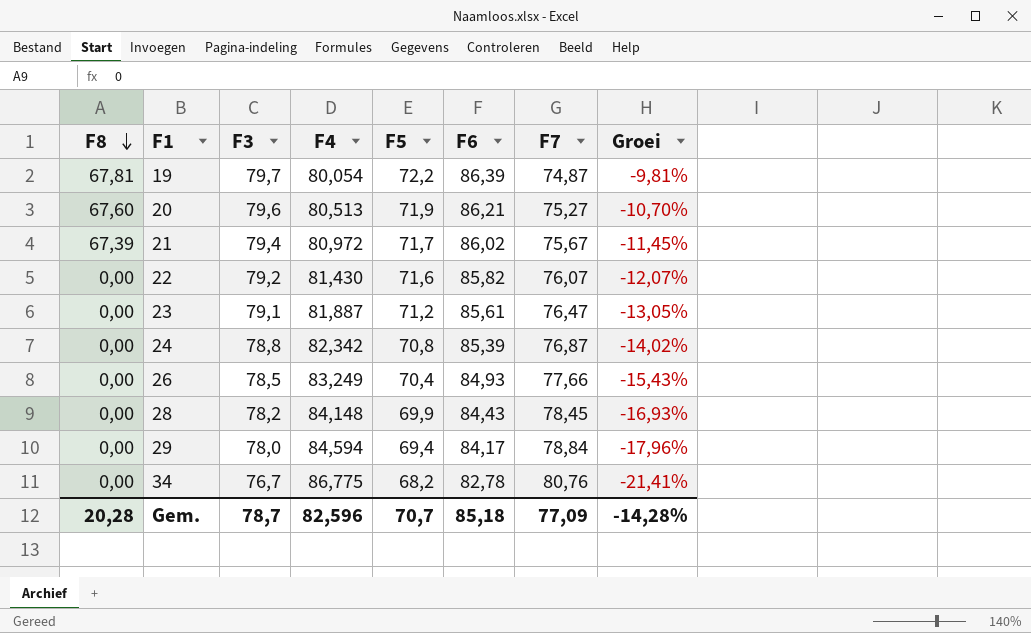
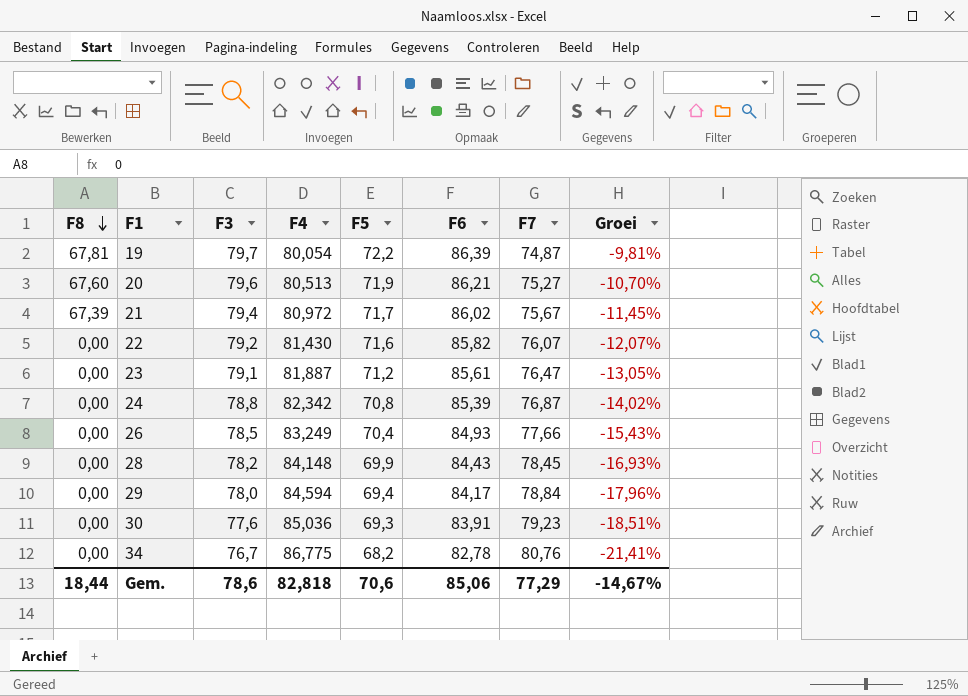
row 30: none -> 0,00 | 77,6 | 85,036 | 69,3 | 83,91 | 79,23 | -18,51%
Gem. | F8: 20,28 -> 18,44
Gem. | F3: 78,7 -> 78,6
Gem. | F4: 82,596 -> 82,818
Gem. | F5: 70,7 -> 70,6
Gem. | F6: 85,18 -> 85,06
Gem. | F7: 77,09 -> 77,29
Gem. | Groei: -14,28% -> -14,67%

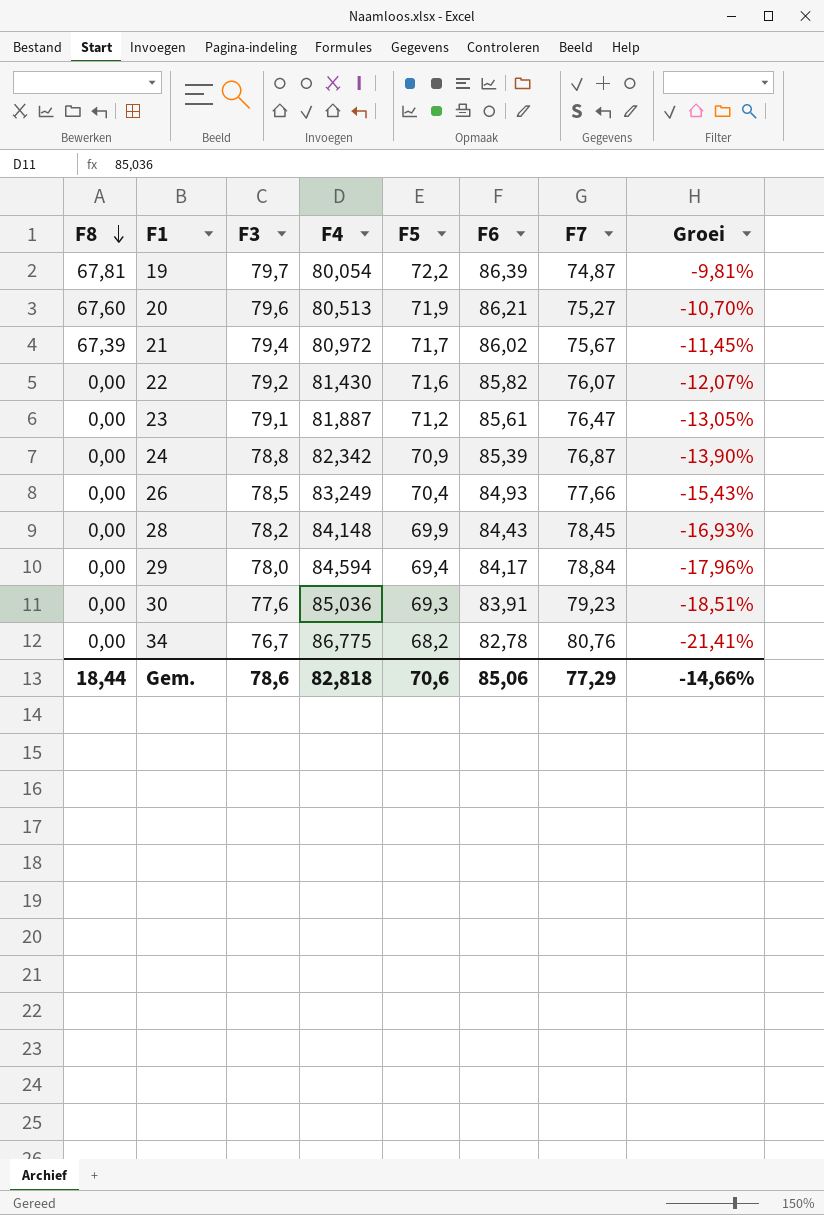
24 | F5: 70,8 -> 70,9
24 | Groei: -14,02% -> -13,90%
Gem. | Groei: -14,67% -> -14,66%

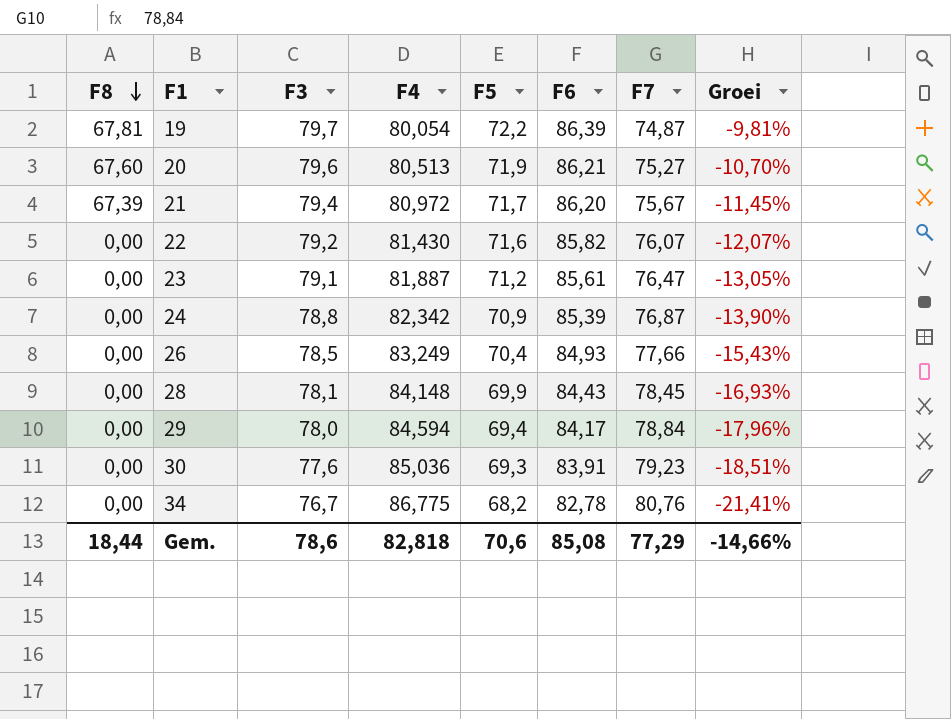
21 | F6: 86,02 -> 86,20
28 | F3: 78,2 -> 78,1
Gem. | F6: 85,06 -> 85,08

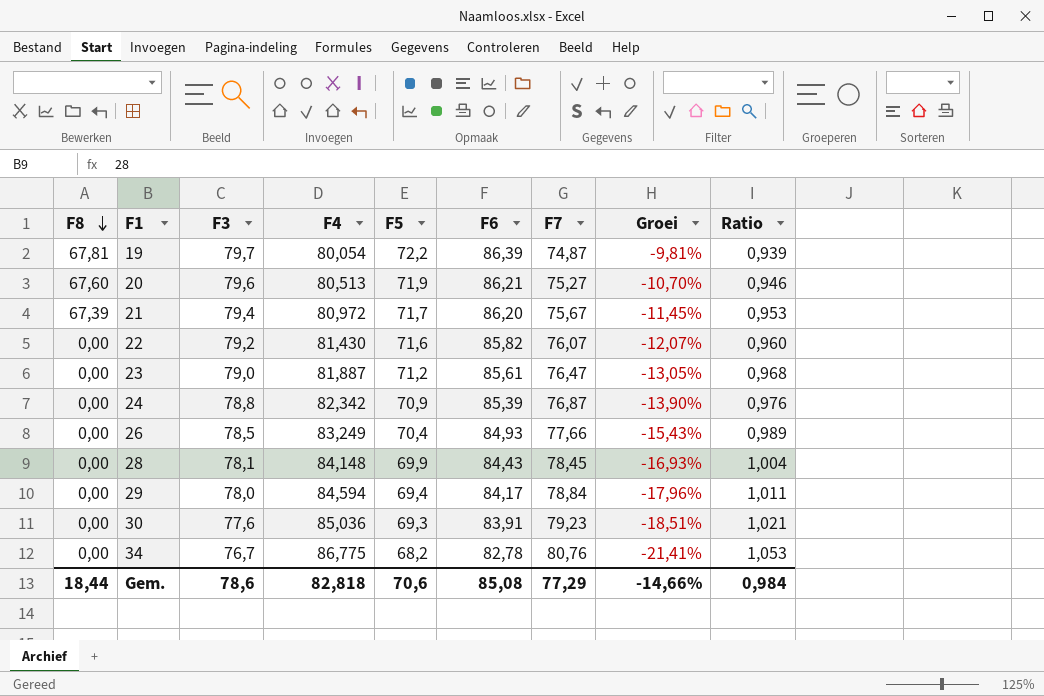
column Ratio | formula: none -> [F7] / [F3]
23 | F3: 79,1 -> 79,0

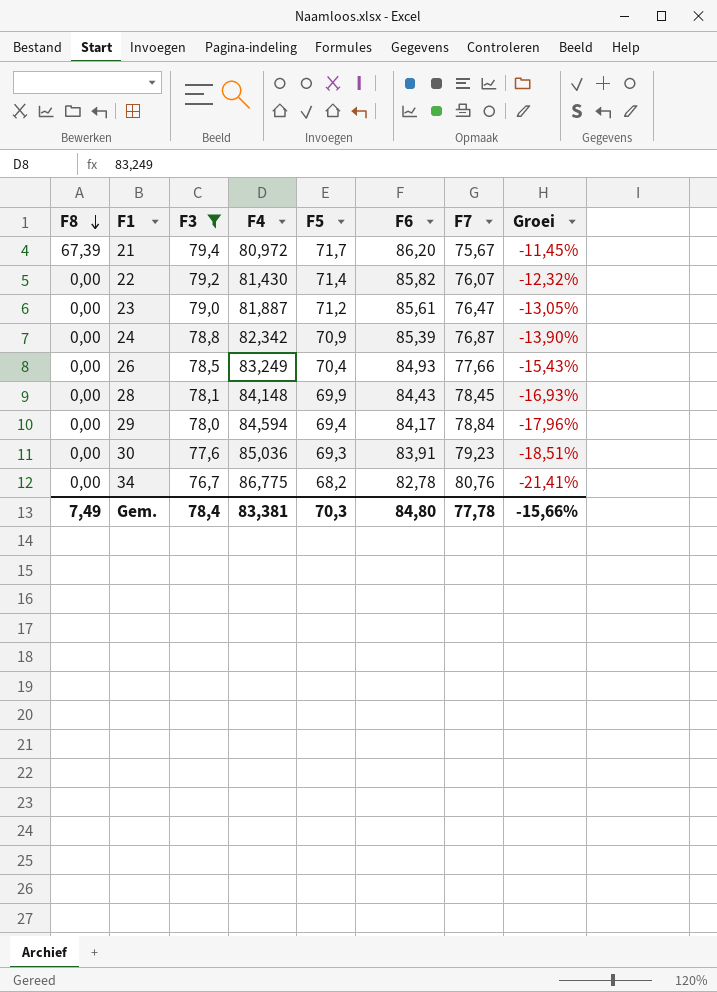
filter: none -> F3 <= 79,4
column Ratio | formula: [F7] / [F3] -> none
22 | F5: 71,6 -> 71,4
22 | Groei: -12,07% -> -12,32%
Gem. | F8: 18,44 -> 7,49
Gem. | F3: 78,6 -> 78,4
Gem. | F4: 82,818 -> 83,381
Gem. | F5: 70,6 -> 70,3
Gem. | F6: 85,08 -> 84,80
Gem. | F7: 77,29 -> 77,78
Gem. | Groei: -14,66% -> -15,66%

